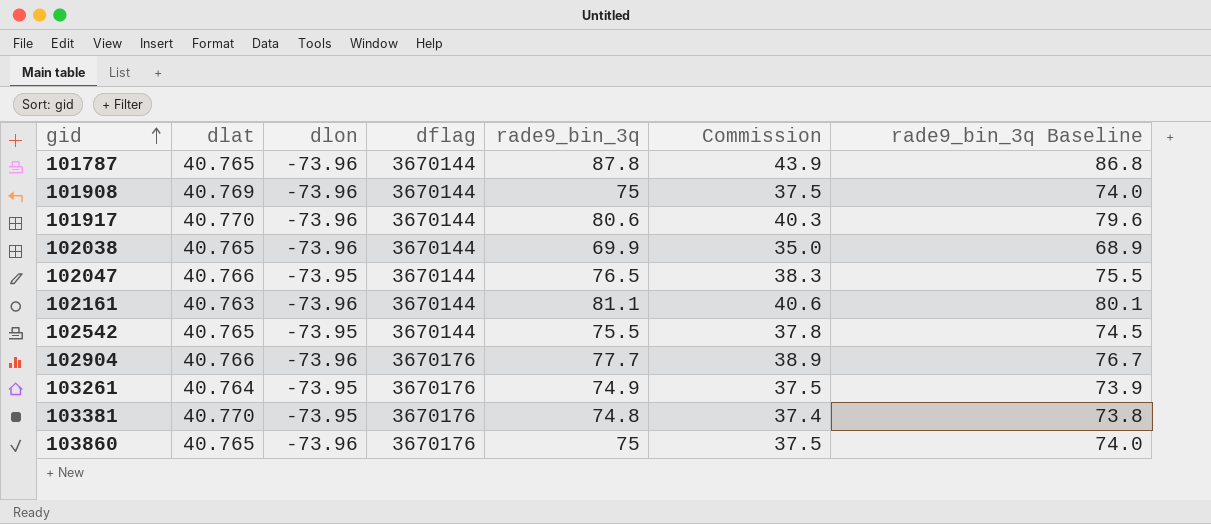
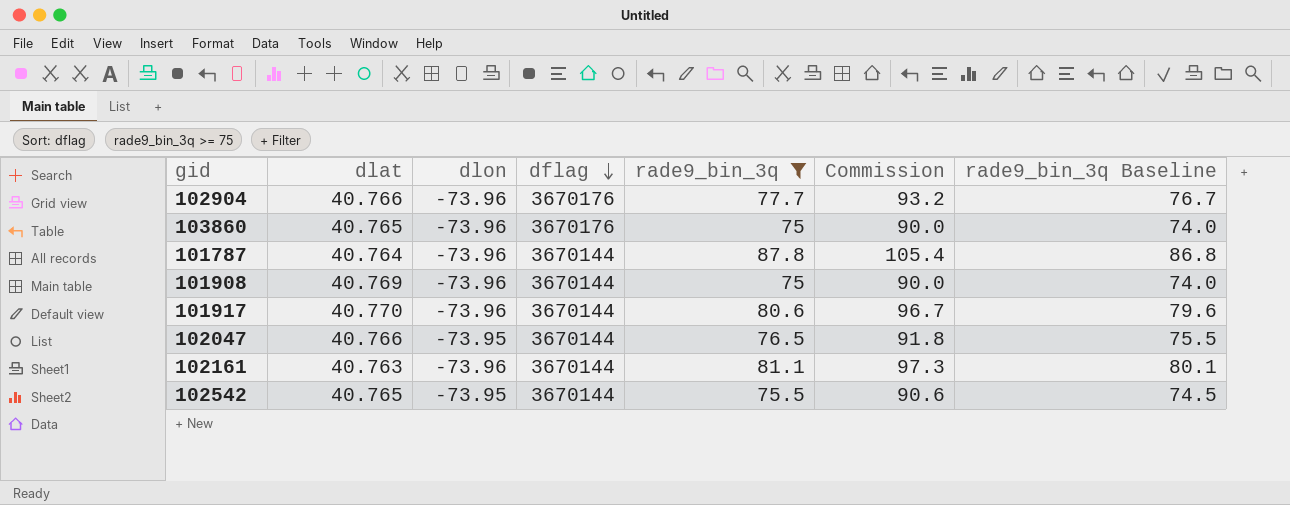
filter: none -> rade9_bin_3q >= 75
row order: gid ascending -> dflag descending
column Commission | formula: [rade9_bin_3q] * 0.5 -> [rade9_bin_3q] * 1.2
101787 | dlat: 40.765 -> 40.764

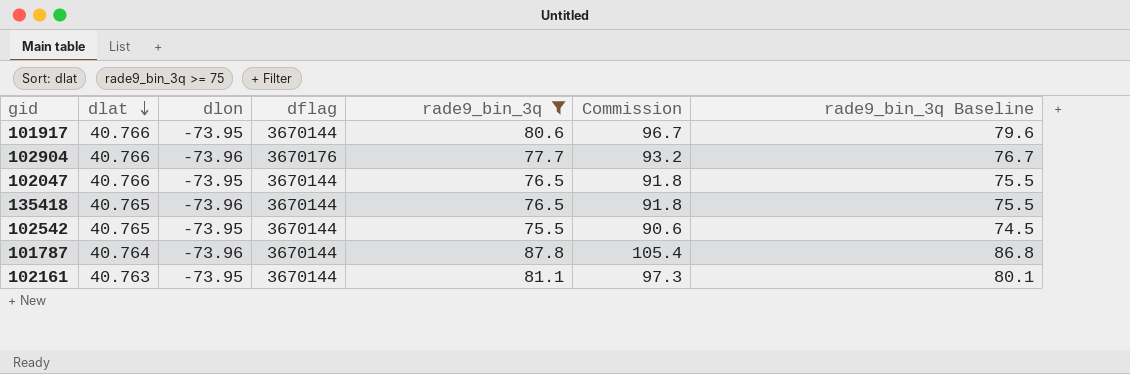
row order: dflag descending -> dlat descending
row 103860: 40.765 | -73.96 | 3670176 | 75 | 90.0 | 74.0 -> none
row 101908: 40.769 | -73.96 | 3670144 | 75 | 90.0 | 74.0 -> none
101917 | dlat: 40.770 -> 40.766
101917 | dlon: -73.96 -> -73.95
row 135418: none -> 40.765 | -73.96 | 3670144 | 76.5 | 91.8 | 75.5
102161 | dlon: -73.96 -> -73.95

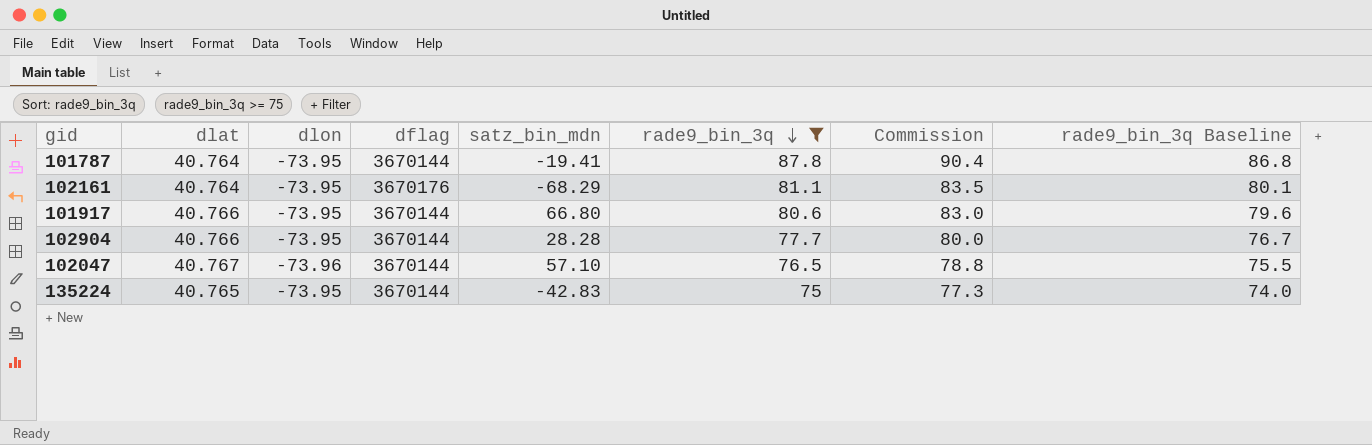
row order: dlat descending -> rade9_bin_3q descending
column satz_bin_mdn | position: none -> 5
column Commission | formula: [rade9_bin_3q] * 1.2 -> [rade9_bin_3q] * 1.03
row 135418: 40.765 | -73.96 | 3670144 | 76.5 | 91.8 | 75.5 -> none
row 102542: 40.765 | -73.95 | 3670144 | 75.5 | 90.6 | 74.5 -> none
101787 | dlon: -73.96 -> -73.95
102161 | dlat: 40.763 -> 40.764
102161 | dflag: 3670144 -> 3670176
102904 | dlon: -73.96 -> -73.95
102904 | dflag: 3670176 -> 3670144
102047 | dlat: 40.766 -> 40.767
102047 | dlon: -73.95 -> -73.96
row 135224: none -> 40.765 | -73.95 | 3670144 | -42.83 | 75 | 77.3 | 74.0

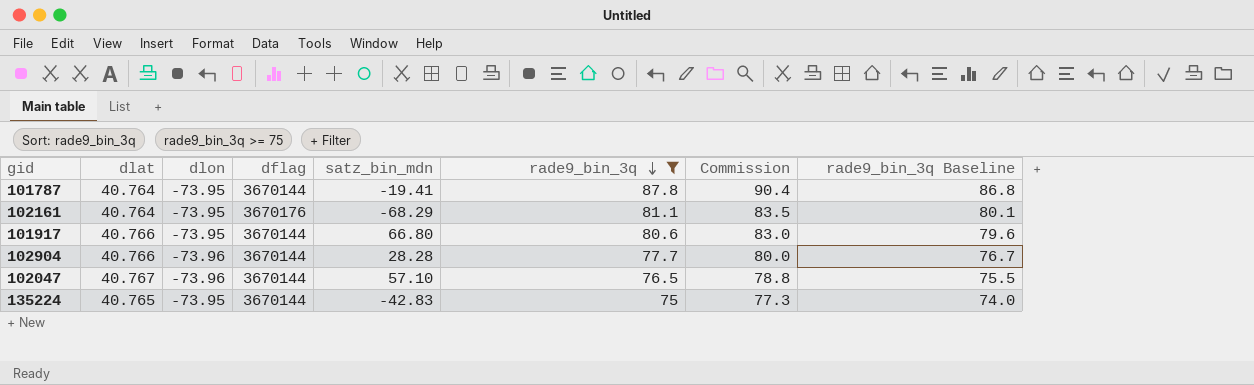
102904 | dlon: -73.95 -> -73.96

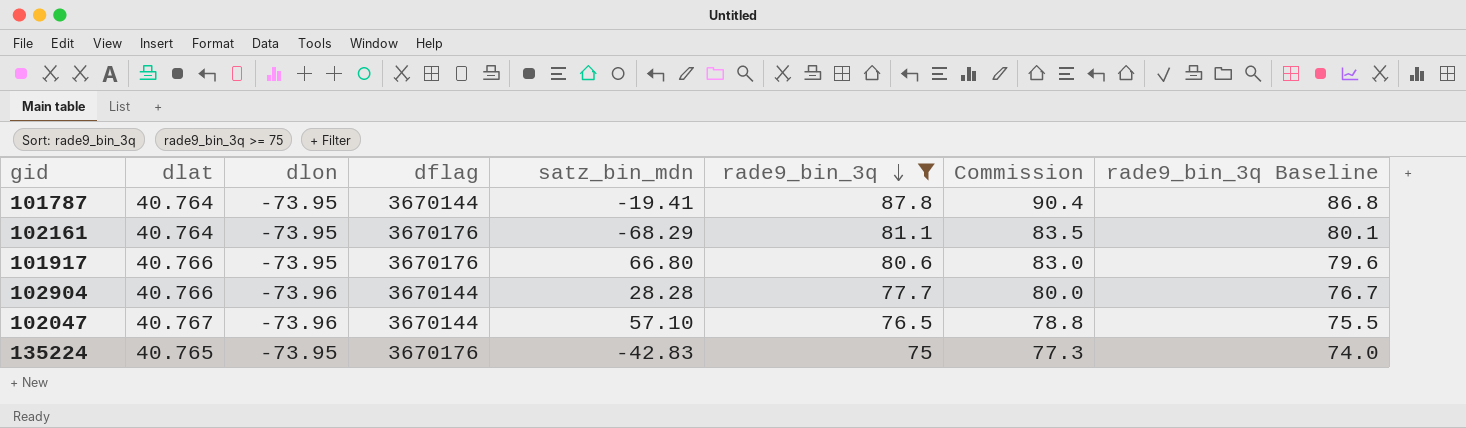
101917 | dflag: 3670144 -> 3670176
135224 | dflag: 3670144 -> 3670176

